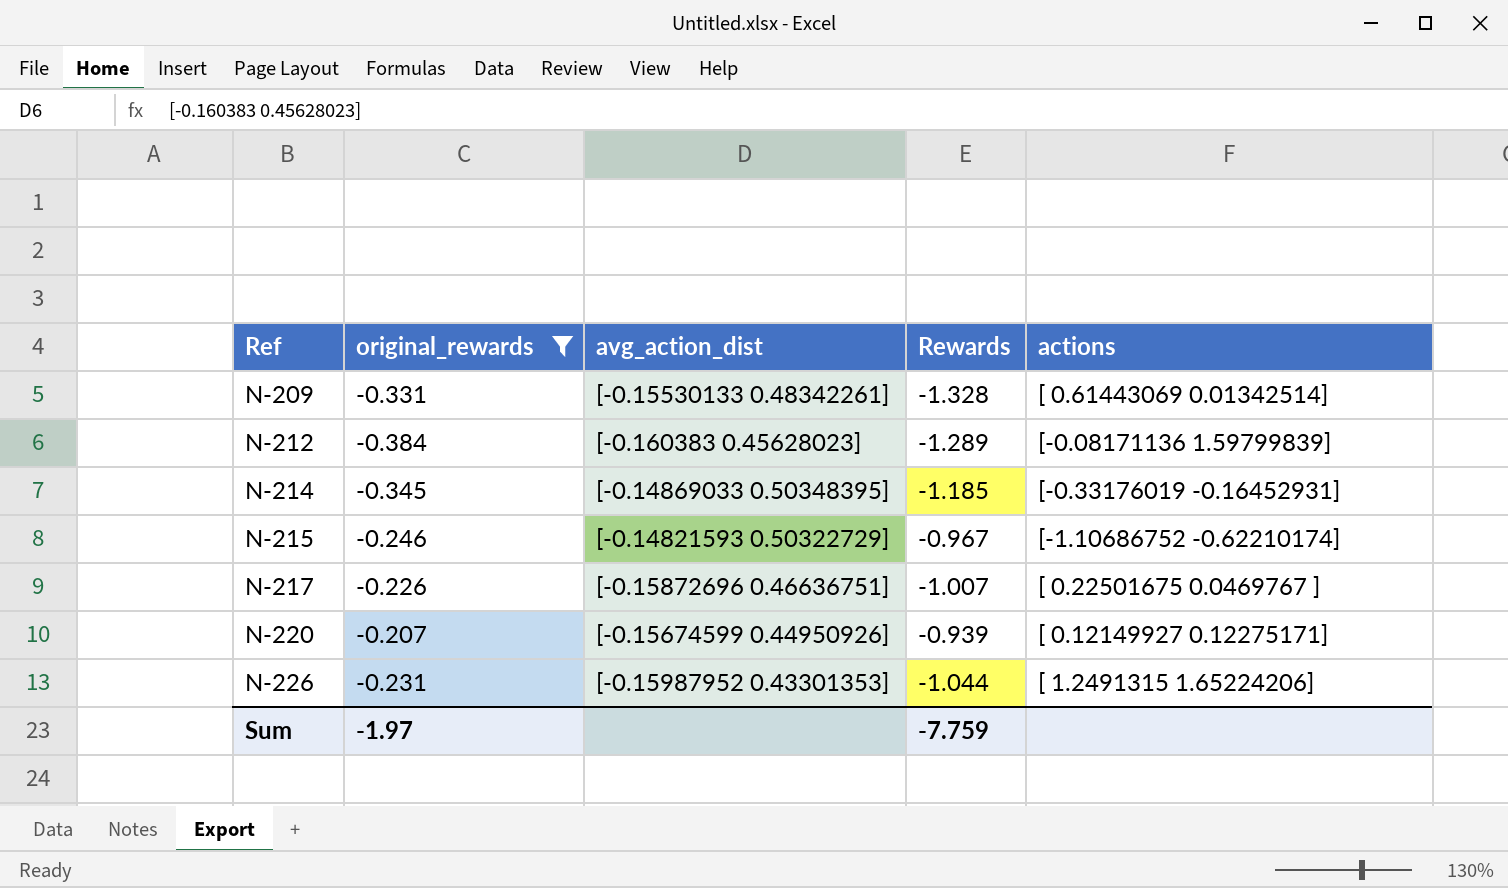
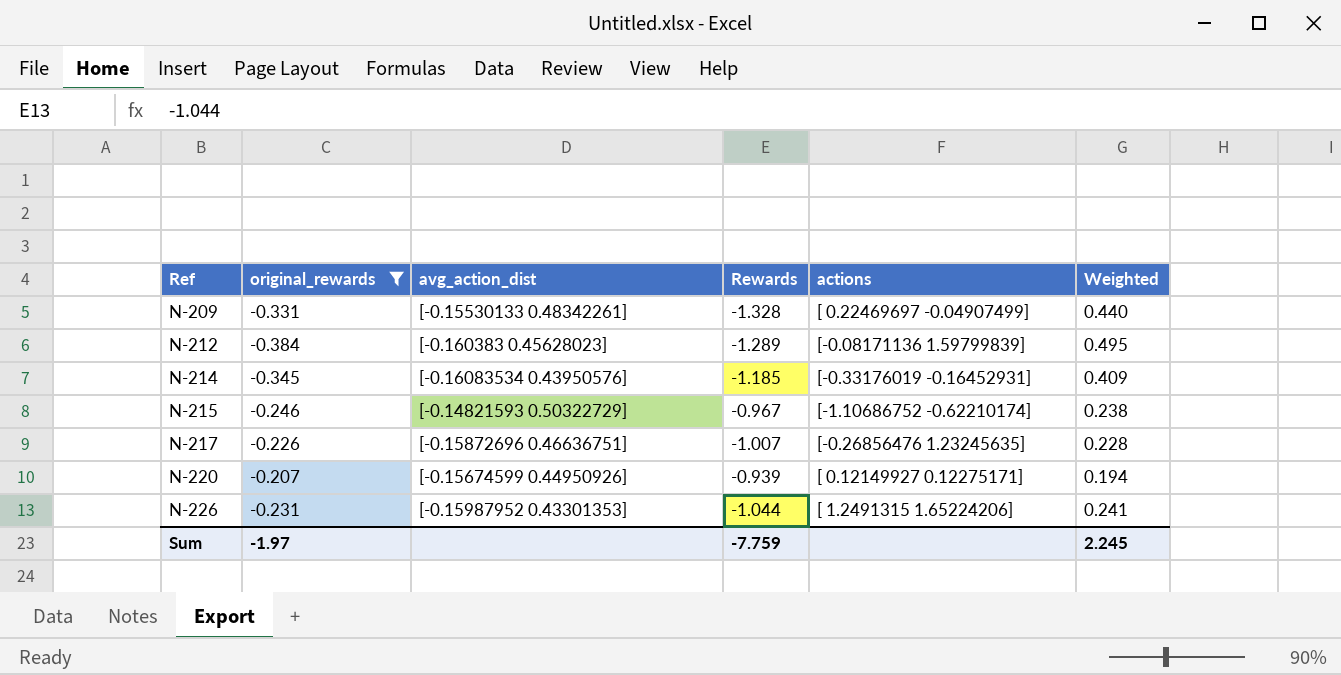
column Weighted | formula: none -> [original_rewards] * [Rewards]
N-209 | actions: [ 0.61443069 0.01342514] -> [ 0.22469697 -0.04907499]
N-214 | avg_action_dist: [-0.14869033 0.50348395] -> [-0.16083534 0.43950576]
N-217 | actions: [ 0.22501675 0.0469767 ] -> [-0.26856476 1.23245635]

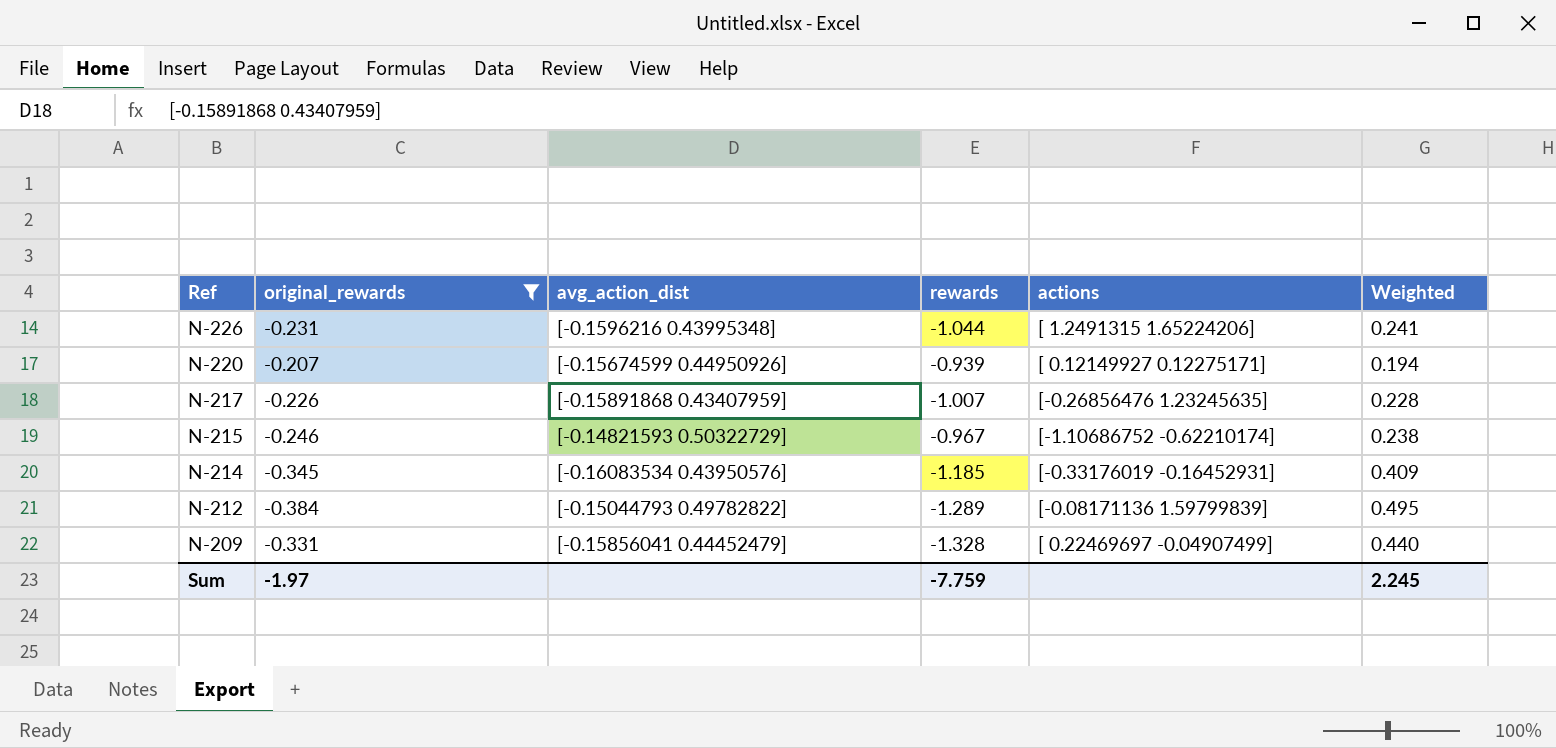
row order: Ref ascending -> Ref descending
column name: Rewards -> rewards
N-226 | avg_action_dist: [-0.15987952 0.43301353] -> [-0.1596216 0.43995348]
N-217 | avg_action_dist: [-0.15872696 0.46636751] -> [-0.15891868 0.43407959]
N-212 | avg_action_dist: [-0.160383 0.45628023] -> [-0.15044793 0.49782822]
N-209 | avg_action_dist: [-0.15530133 0.48342261] -> [-0.15856041 0.44452479]

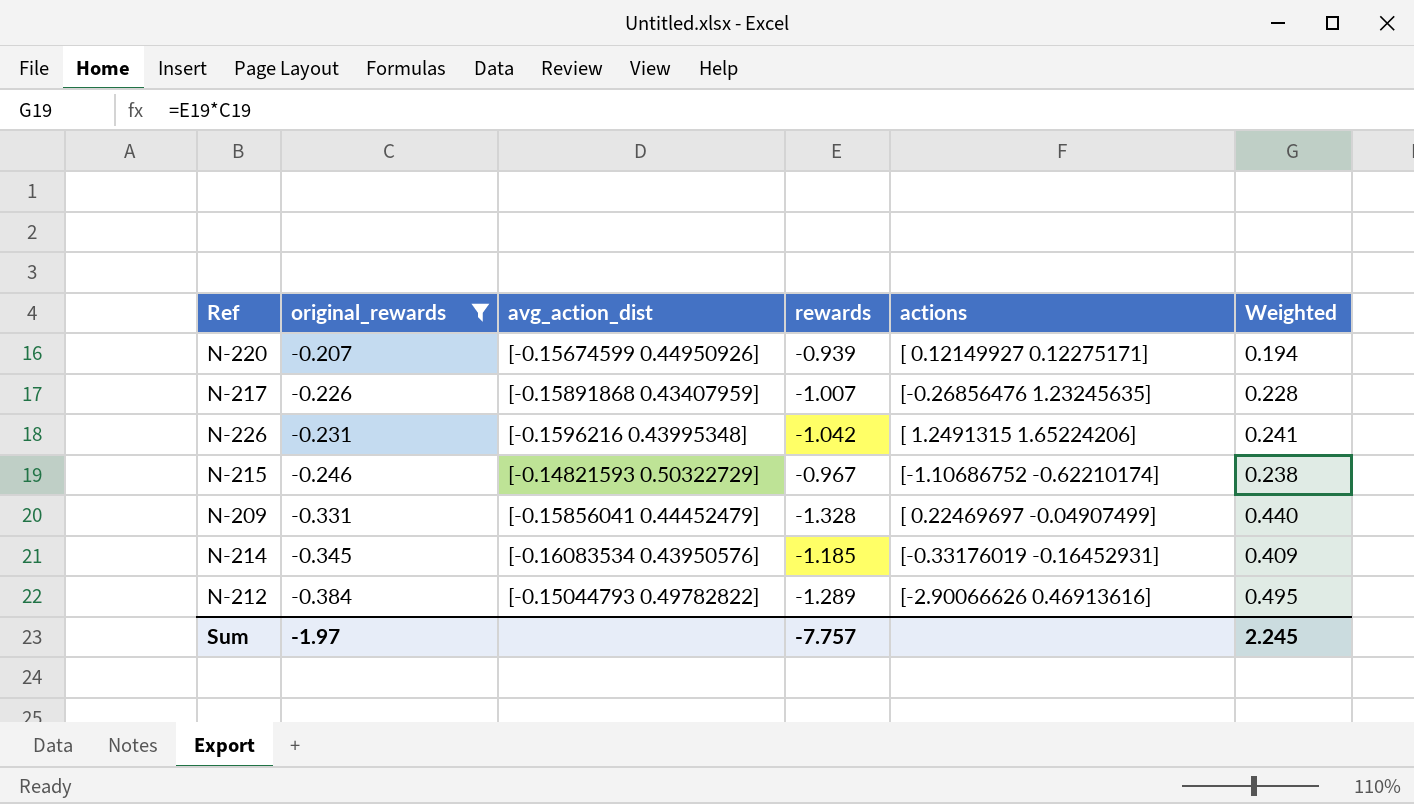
row order: Ref descending -> original_rewards descending
N-226 | rewards: -1.044 -> -1.042
N-212 | actions: [-0.08171136 1.59799839] -> [-2.90066626 0.46913616]
Sum | rewards: -7.759 -> -7.757

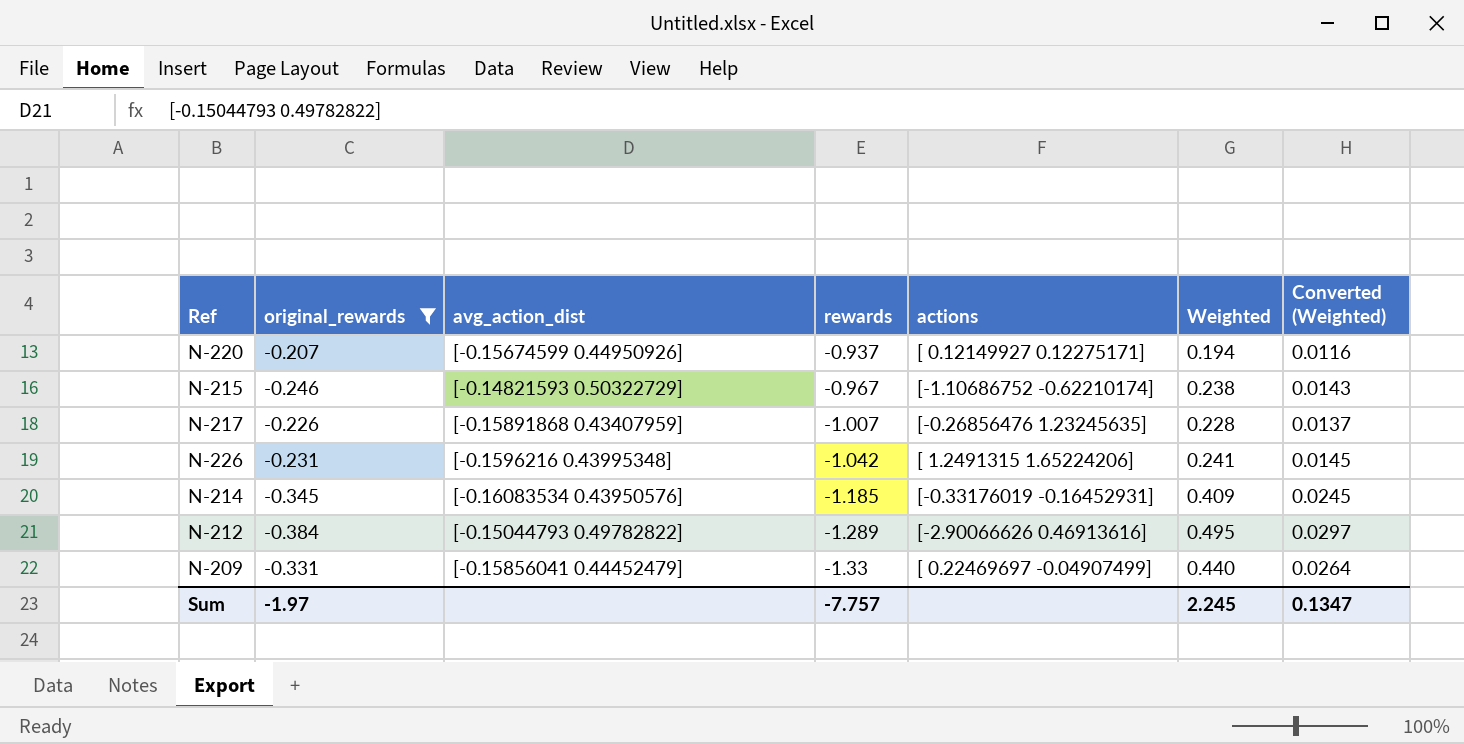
row order: original_rewards descending -> rewards descending
column Converted (Weighted) | formula: none -> [Weighted] * 0.06
N-220 | rewards: -0.939 -> -0.937
N-209 | rewards: -1.328 -> -1.33

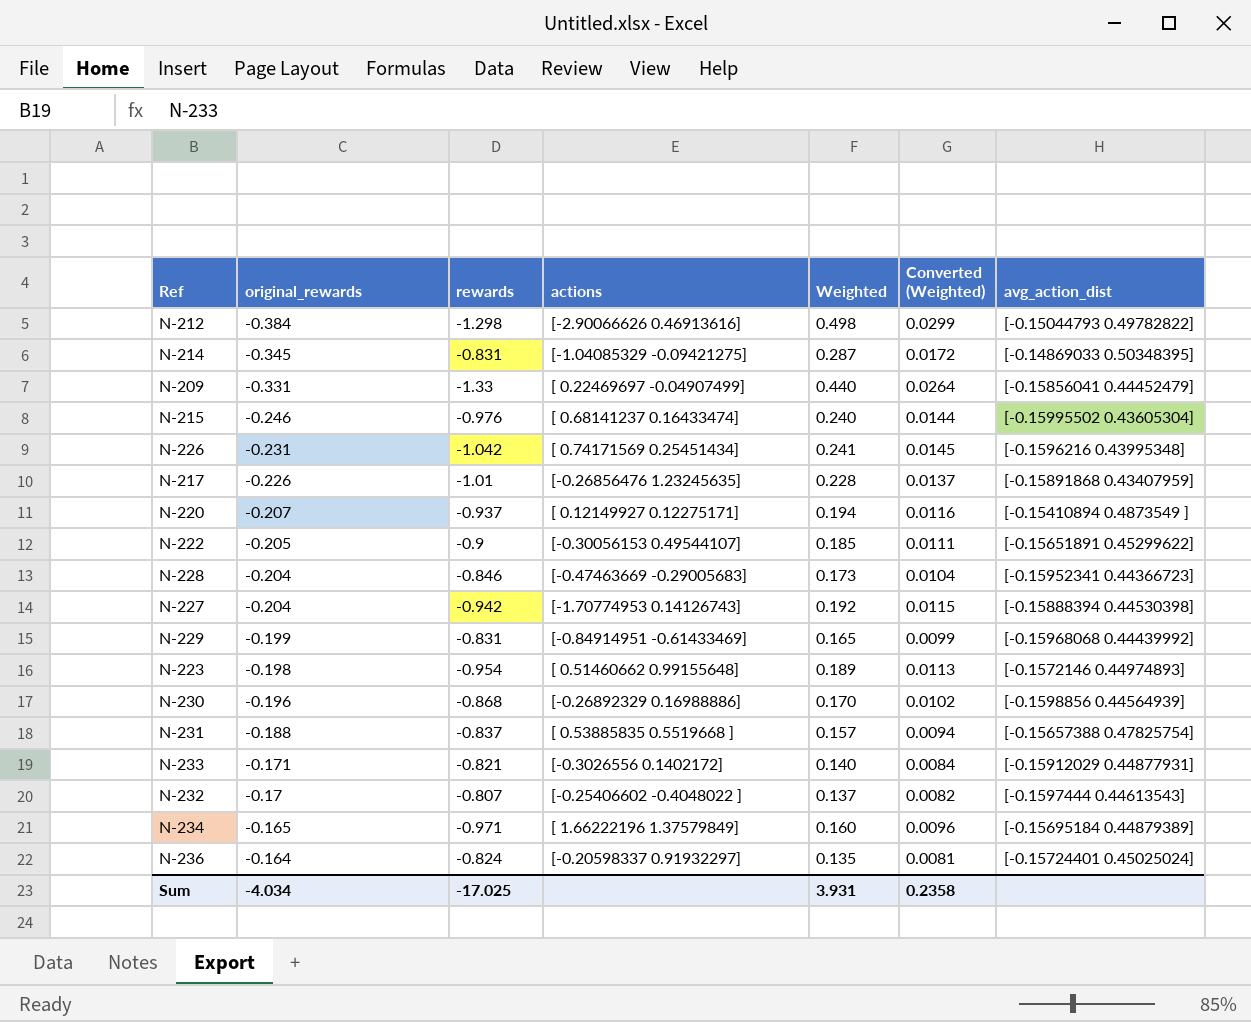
filter: original_rewards <= -0.207 -> none
row order: rewards descending -> original_rewards ascending
column avg_action_dist | position: 3 -> 7
N-212 | rewards: -1.289 -> -1.298
N-212 | Weighted: 0.495 -> 0.498
N-212 | Converted (Weighted): 0.0297 -> 0.0299
N-214 | rewards: -1.185 -> -0.831
N-214 | actions: [-0.33176019 -0.16452931] -> [-1.04085329 -0.09421275]
N-214 | Weighted: 0.409 -> 0.287
N-214 | Converted (Weighted): 0.0245 -> 0.0172
N-214 | avg_action_dist: [-0.16083534 0.43950576] -> [-0.14869033 0.50348395]
N-215 | rewards: -0.967 -> -0.976
N-215 | actions: [-1.10686752 -0.62210174] -> [ 0.68141237 0.16433474]
N-215 | Weighted: 0.238 -> 0.240
N-215 | Converted (Weighted): 0.0143 -> 0.0144
N-215 | avg_action_dist: [-0.14821593 0.50322729] -> [-0.15995502 0.43605304]
N-226 | actions: [ 1.2491315 1.65224206] -> [ 0.74171569 0.25451434]
N-217 | rewards: -1.007 -> -1.01
N-220 | avg_action_dist: [-0.15674599 0.44950926] -> [-0.15410894 0.4873549 ]
Sum | original_rewards: -1.97 -> -4.034
Sum | rewards: -7.757 -> -17.025
Sum | Weighted: 2.245 -> 3.931
Sum | Converted (Weighted): 0.1347 -> 0.2358

